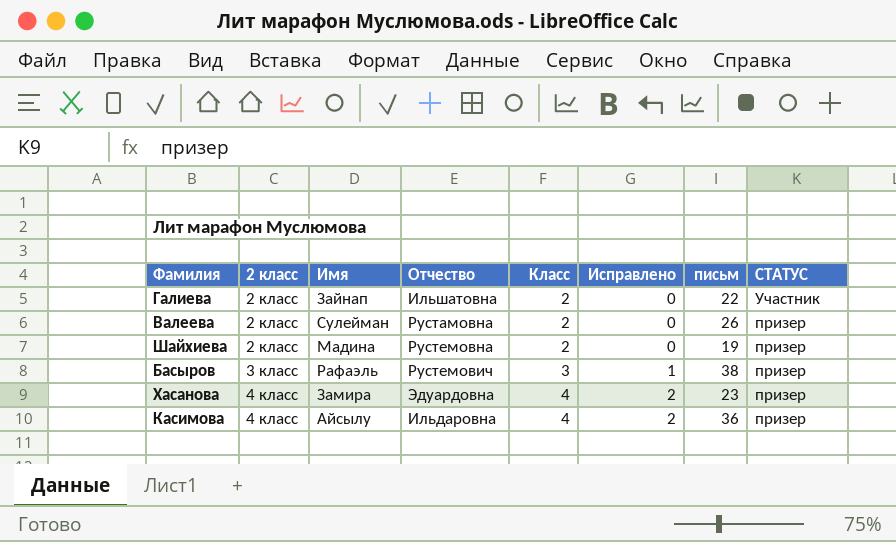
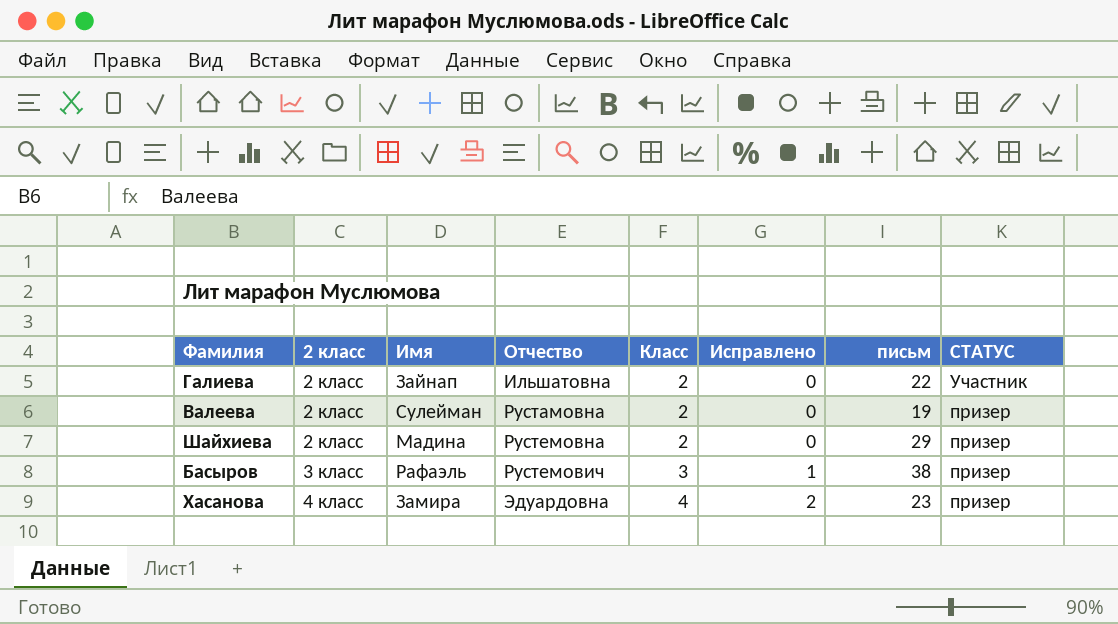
row Касимова: 4 класс | Айсылу | Ильдаровна | 4 | 2 | 36 | призер -> none
Валеева | письм: 26 -> 19
Шайхиева | письм: 19 -> 29

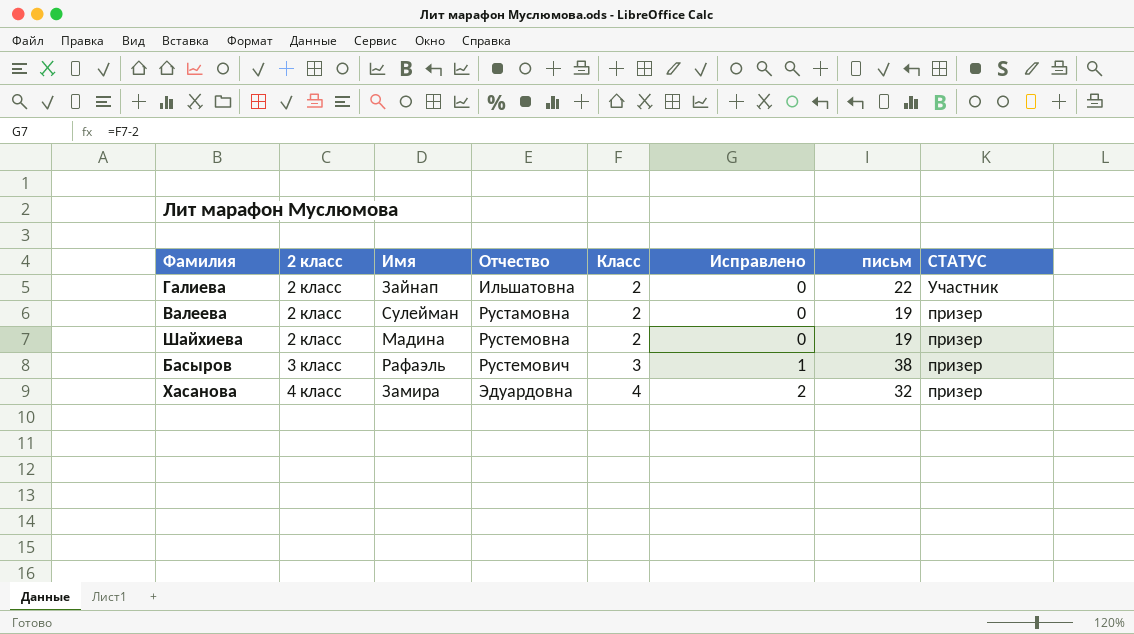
Шайхиева | письм: 29 -> 19
Хасанова | письм: 23 -> 32

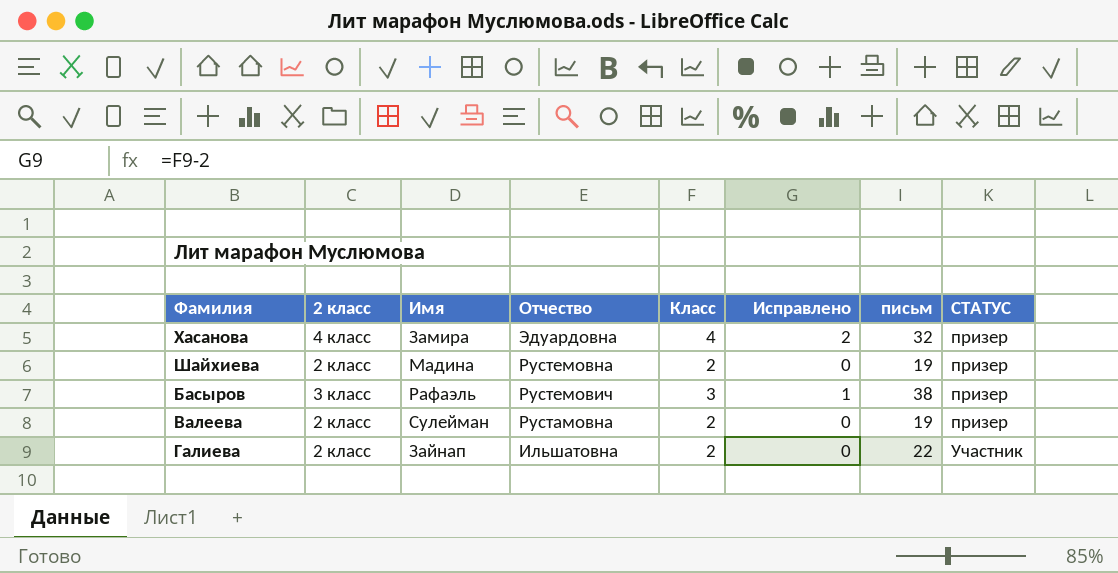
row order: 2 класс ascending -> Отчество descending

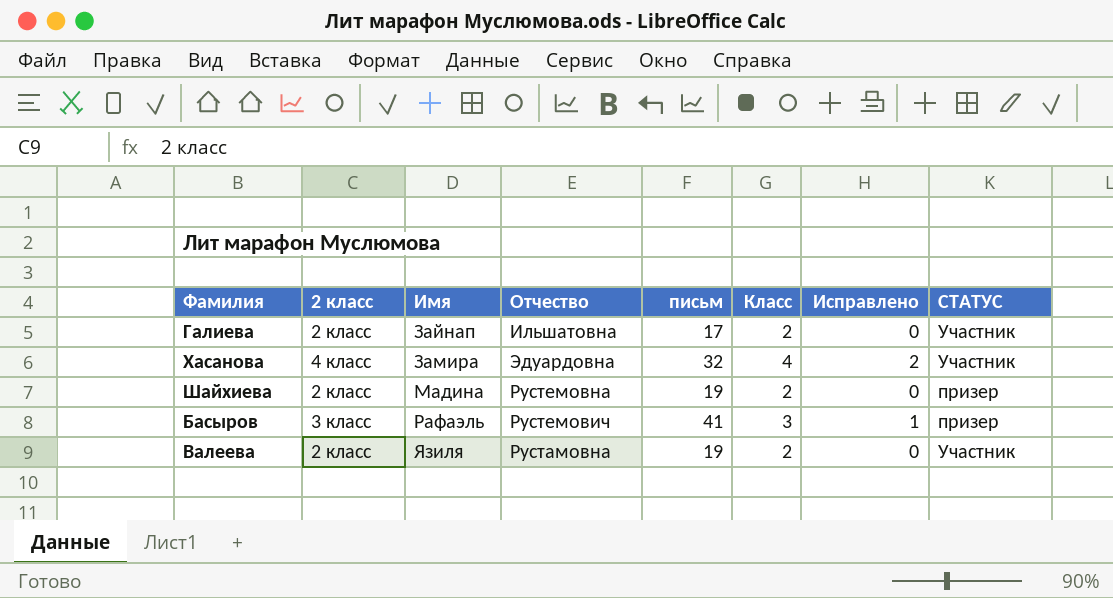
row order: Отчество descending -> Имя ascending
column письм | position: 7 -> 5
Галиева | письм: 22 -> 17
Хасанова | СТАТУС: призер -> Участник
Басыров | письм: 38 -> 41
Валеева | Имя: Сулейман -> Язиля
Валеева | СТАТУС: призер -> Участник

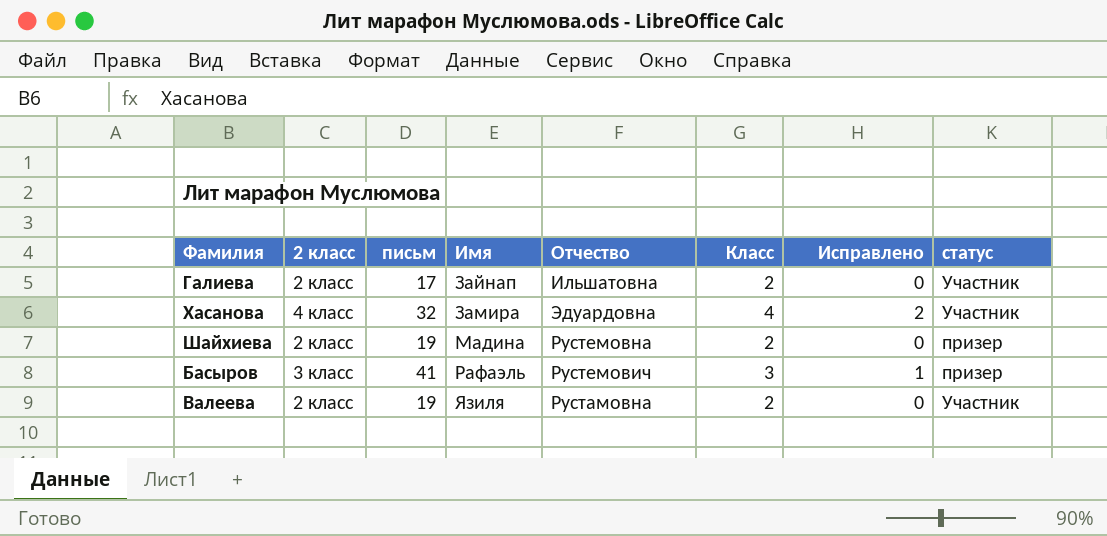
column письм | position: 5 -> 3
column name: СТАТУС -> статус

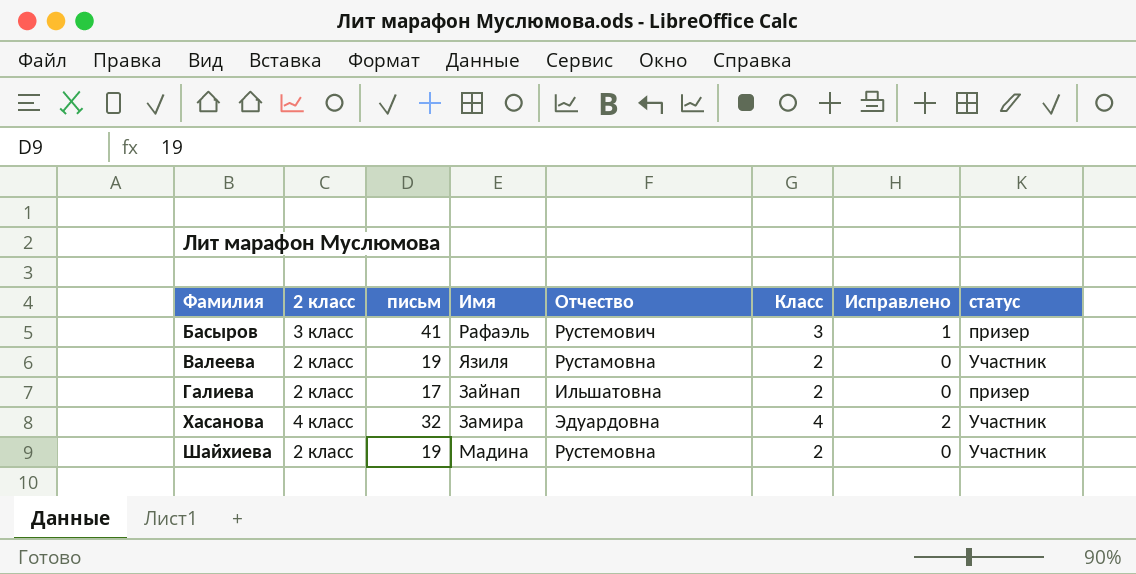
row order: Имя ascending -> Фамилия ascending
Галиева | статус: Участник -> призер
Шайхиева | статус: призер -> Участник

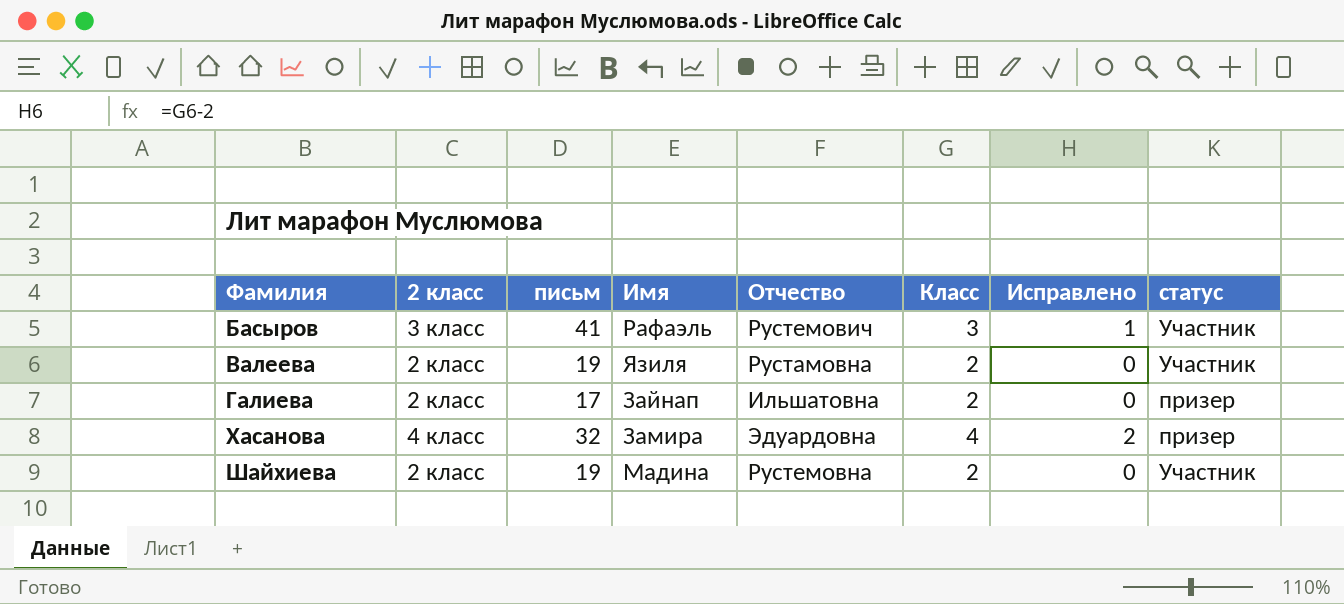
Басыров | статус: призер -> Участник
Хасанова | статус: Участник -> призер

